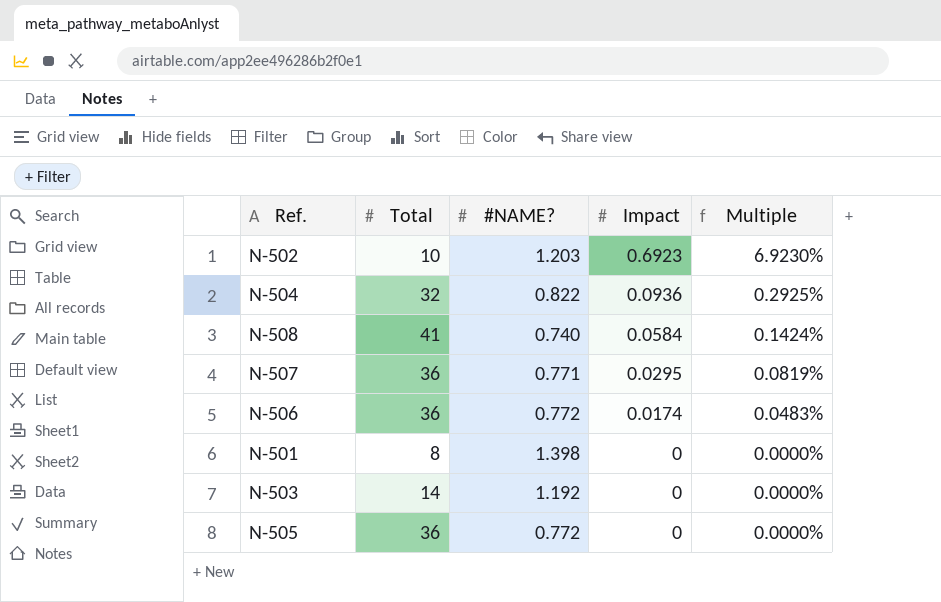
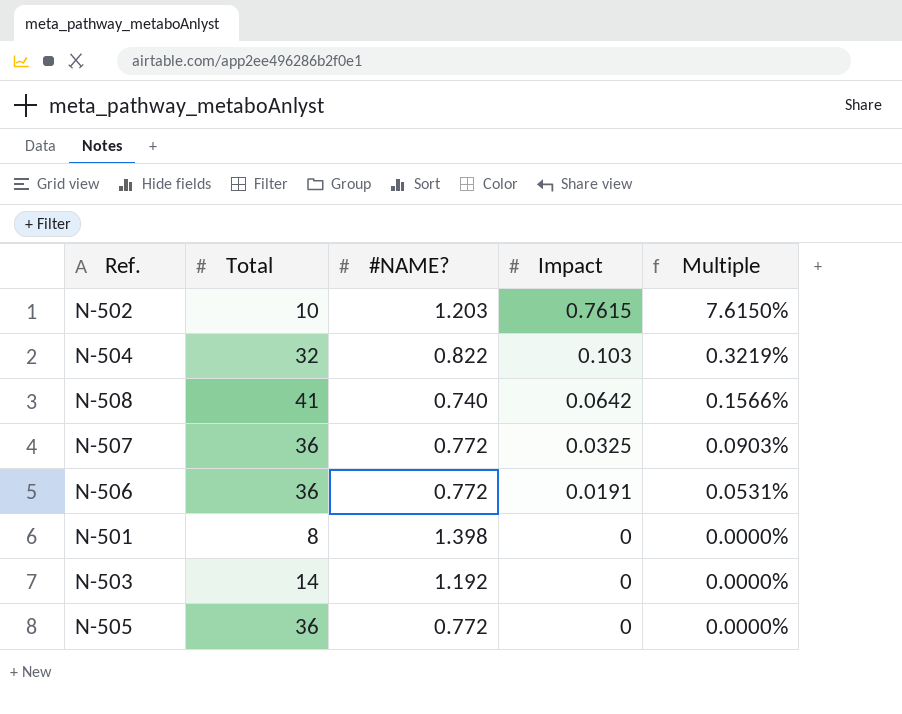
N-502 | Impact: 0.6923 -> 0.7615
N-502 | Multiple: 6.9230% -> 7.6150%
N-504 | Impact: 0.0936 -> 0.103
N-504 | Multiple: 0.2925% -> 0.3219%
N-508 | Impact: 0.0584 -> 0.0642
N-508 | Multiple: 0.1424% -> 0.1566%
N-507 | #NAME?: 0.771 -> 0.772
N-507 | Impact: 0.0295 -> 0.0325
N-507 | Multiple: 0.0819% -> 0.0903%
N-506 | Impact: 0.0174 -> 0.0191
N-506 | Multiple: 0.0483% -> 0.0531%

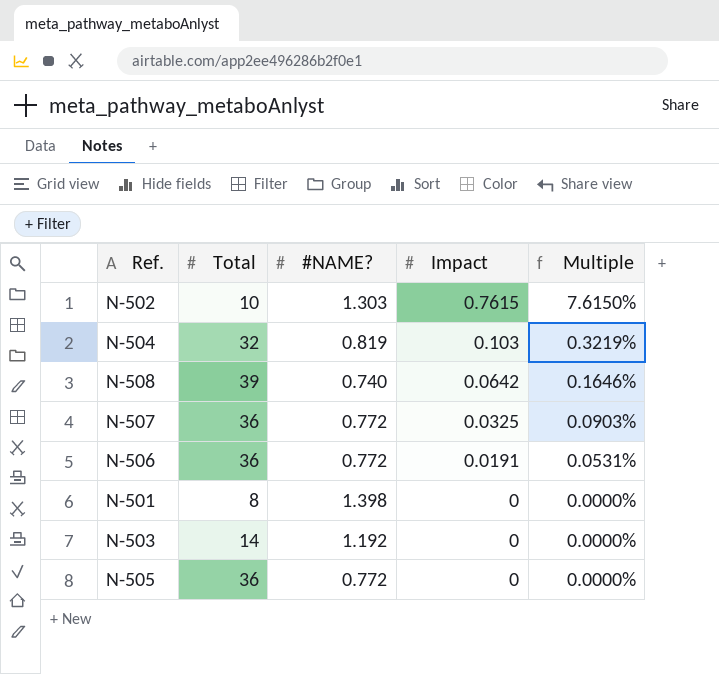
N-502 | #NAME?: 1.203 -> 1.303
N-504 | #NAME?: 0.822 -> 0.819
N-508 | Total: 41 -> 39
N-508 | Multiple: 0.1566% -> 0.1646%

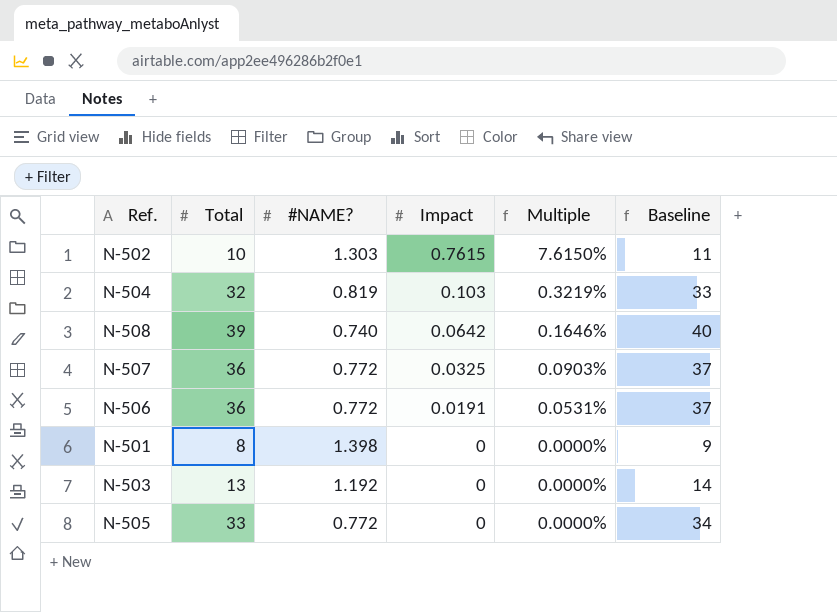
column Baseline | formula: none -> [Total] + 1
N-503 | Total: 14 -> 13
N-505 | Total: 36 -> 33

